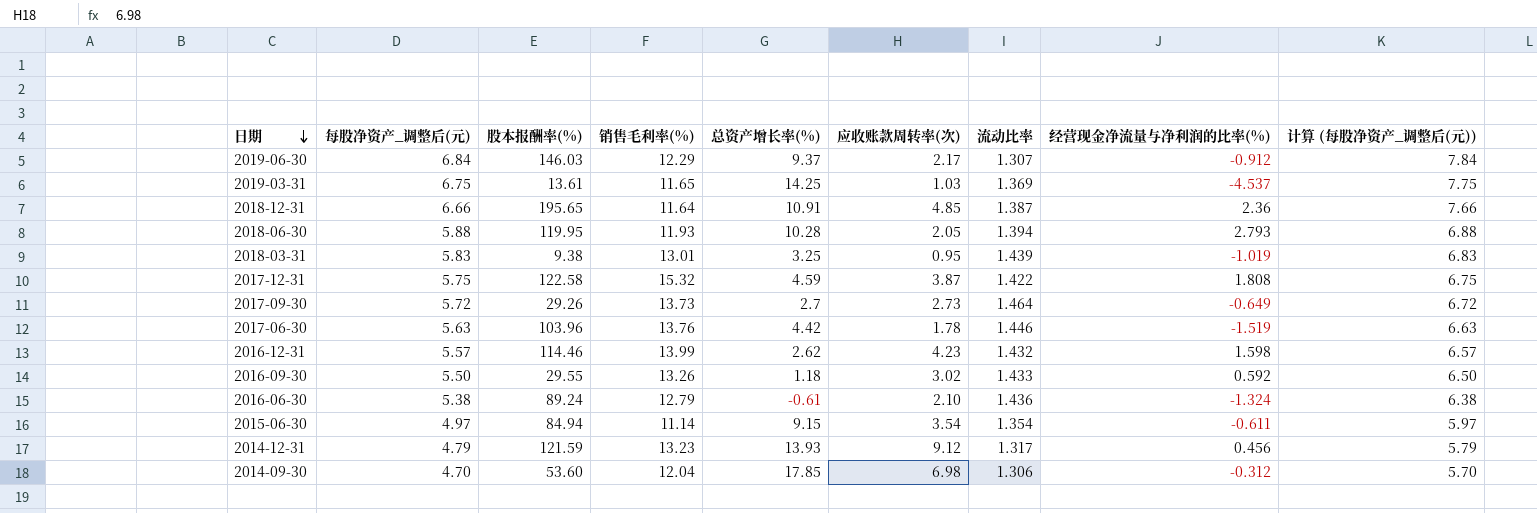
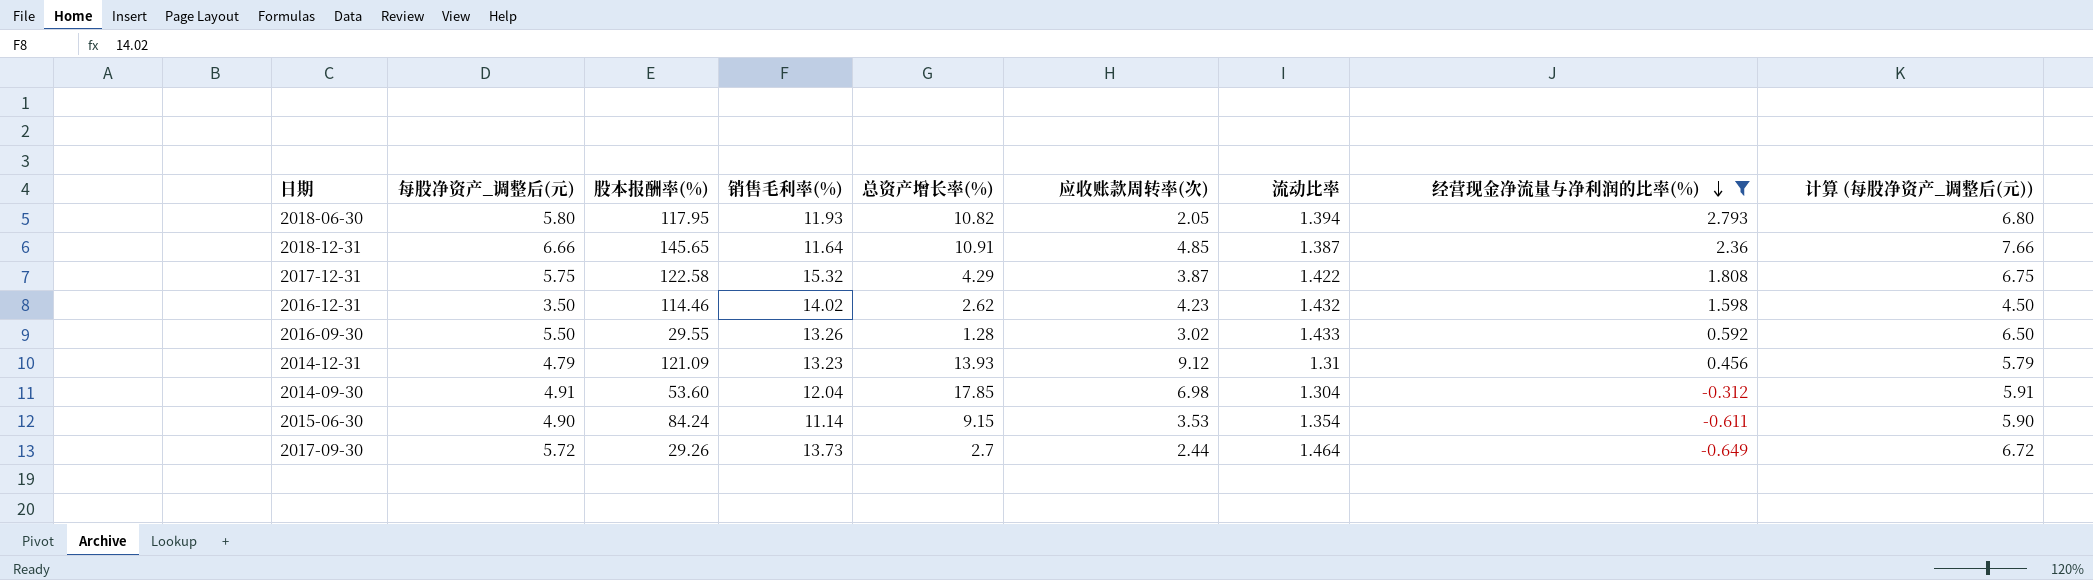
filter: none -> 经营现金净流量与净利润的比率(%) >= -0.649
row order: 日期 descending -> 经营现金净流量与净利润的比率(%) descending
2018-06-30 | 每股净资产_调整后(元): 5.88 -> 5.80
2018-06-30 | 股本报酬率(%): 119.95 -> 117.95
2018-06-30 | 总资产增长率(%): 10.28 -> 10.82
2018-06-30 | 计算 (每股净资产_调整后(元)): 6.88 -> 6.80
2018-12-31 | 股本报酬率(%): 195.65 -> 145.65
2017-12-31 | 总资产增长率(%): 4.59 -> 4.29
2016-12-31 | 每股净资产_调整后(元): 5.57 -> 3.50
2016-12-31 | 销售毛利率(%): 13.99 -> 14.02
2016-12-31 | 计算 (每股净资产_调整后(元)): 6.57 -> 4.50
2016-09-30 | 总资产增长率(%): 1.18 -> 1.28
2014-12-31 | 股本报酬率(%): 121.59 -> 121.09
2014-12-31 | 流动比率: 1.317 -> 1.31
2014-09-30 | 每股净资产_调整后(元): 4.70 -> 4.91
2014-09-30 | 流动比率: 1.306 -> 1.304
2014-09-30 | 计算 (每股净资产_调整后(元)): 5.70 -> 5.91
2015-06-30 | 每股净资产_调整后(元): 4.97 -> 4.90
2015-06-30 | 股本报酬率(%): 84.94 -> 84.24
2015-06-30 | 应收账款周转率(次): 3.54 -> 3.53
2015-06-30 | 计算 (每股净资产_调整后(元)): 5.97 -> 5.90
2017-09-30 | 应收账款周转率(次): 2.73 -> 2.44

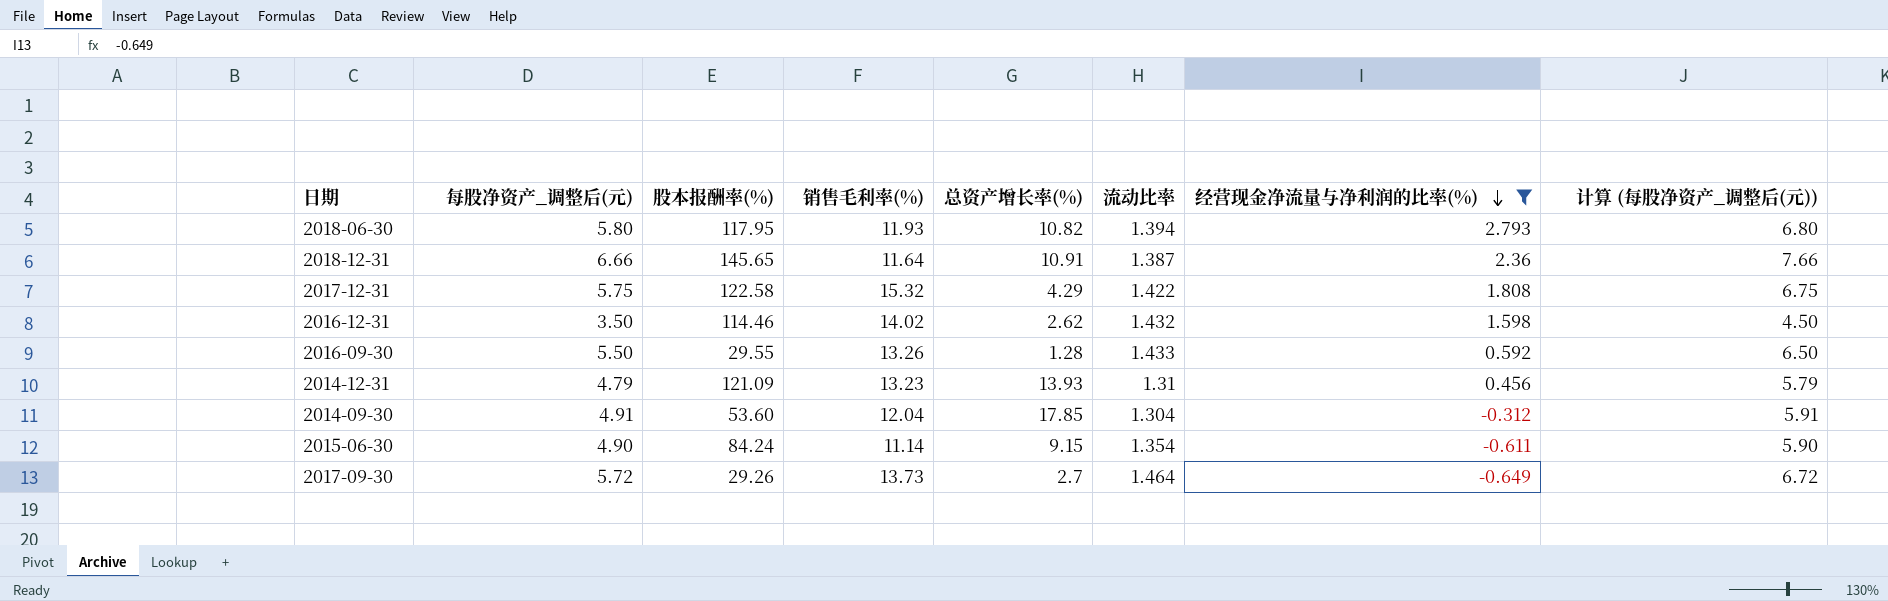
column 应收账款周转率(次) | position: 6 -> none

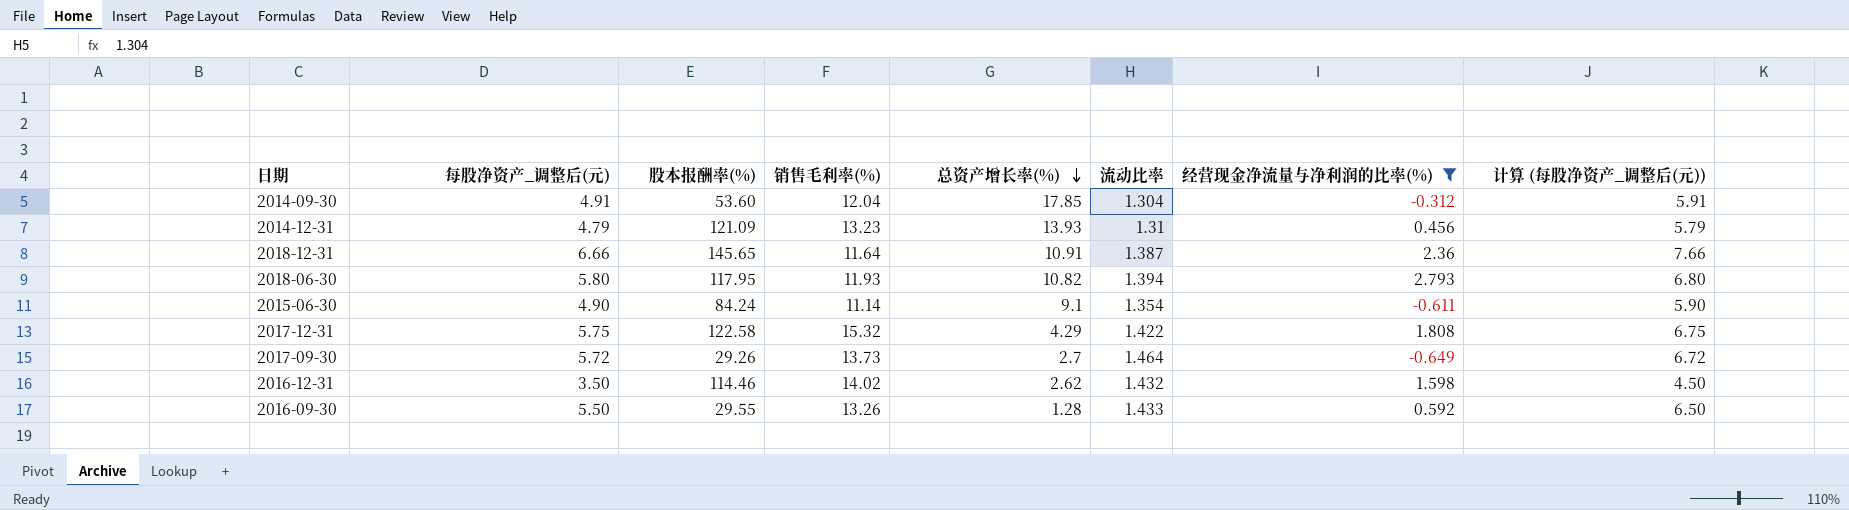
row order: 经营现金净流量与净利润的比率(%) descending -> 总资产增长率(%) descending
2015-06-30 | 总资产增长率(%): 9.15 -> 9.1

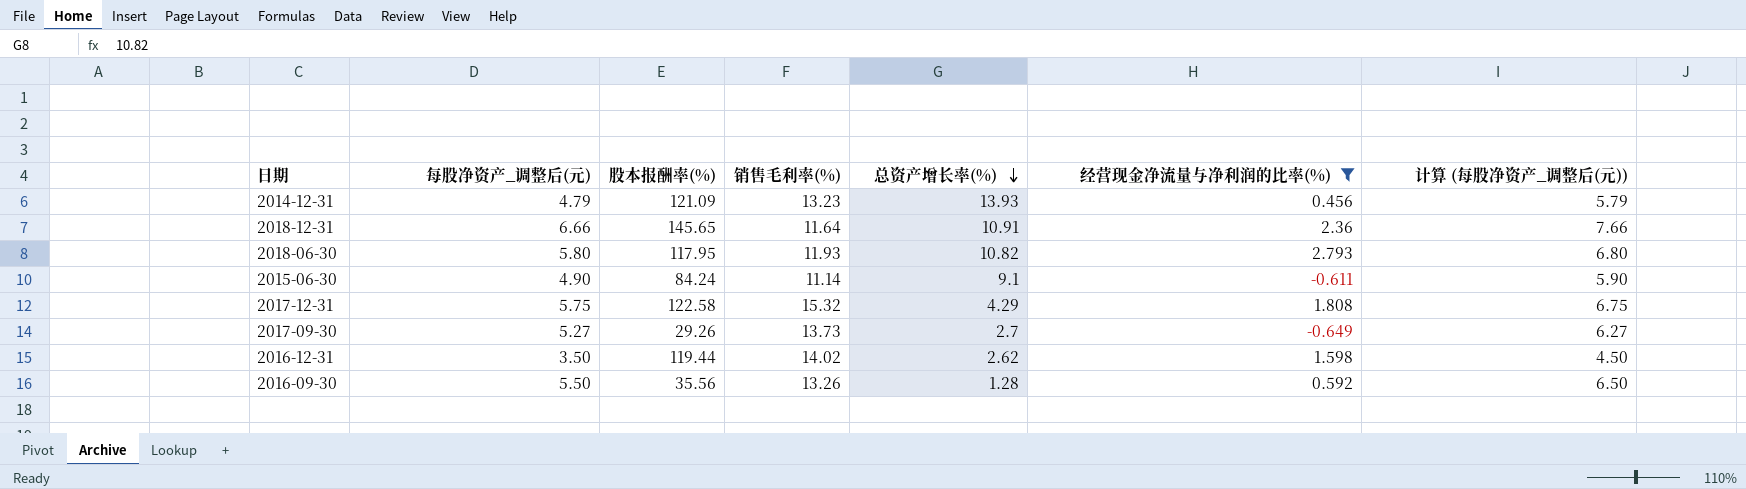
column 流动比率 | position: 6 -> none
row 2014-09-30: 4.91 | 53.60 | 12.04 | 17.85 | 1.304 | -0.312 | 5.91 -> none
2017-09-30 | 每股净资产_调整后(元): 5.72 -> 5.27
2017-09-30 | 计算 (每股净资产_调整后(元)): 6.72 -> 6.27
2016-12-31 | 股本报酬率(%): 114.46 -> 119.44
2016-09-30 | 股本报酬率(%): 29.55 -> 35.56

